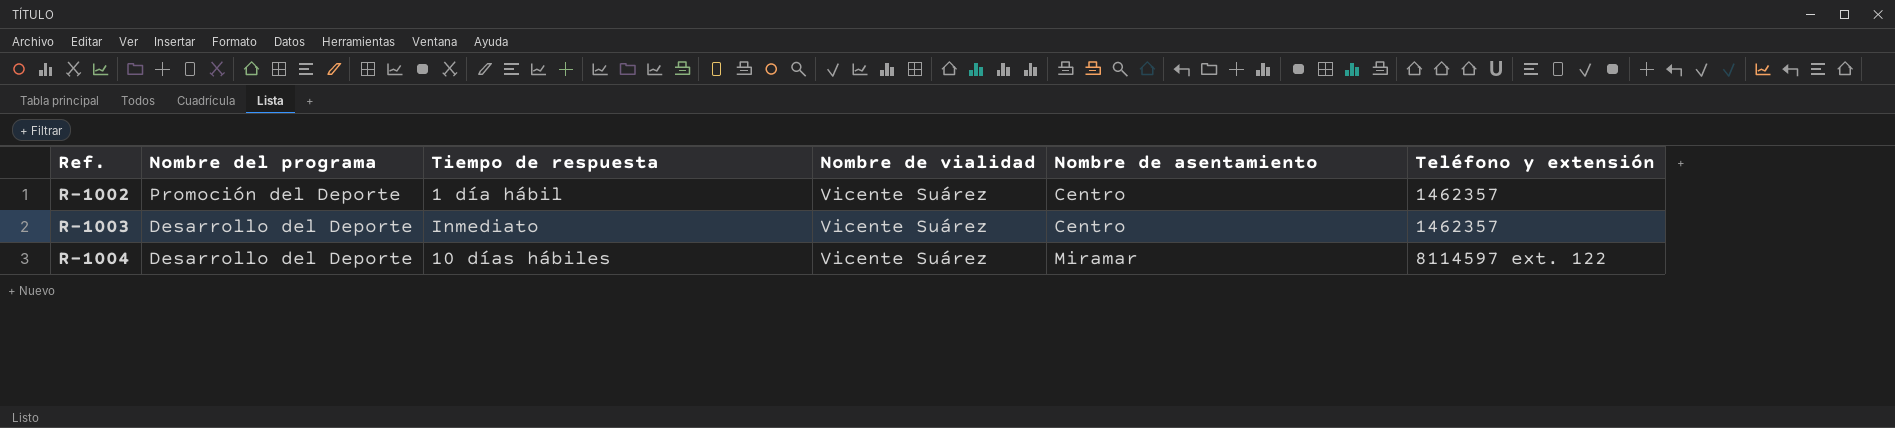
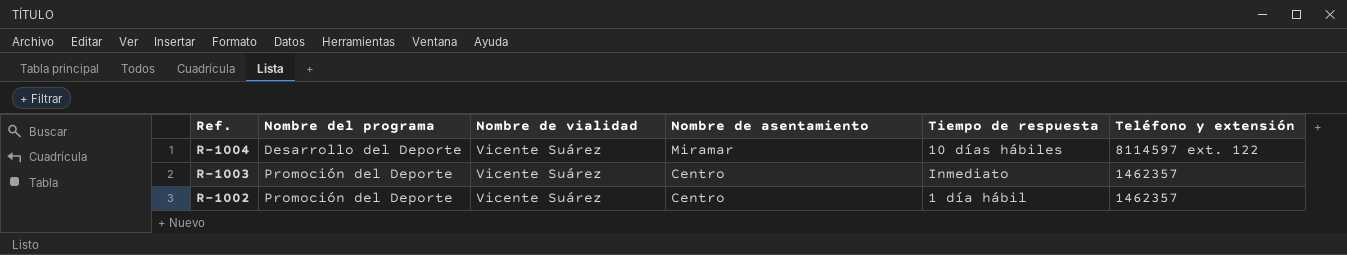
row order: Ref. ascending -> Ref. descending
column Tiempo de respuesta | position: 3 -> 5
R-1003 | Nombre del programa: Desarrollo del Deporte -> Promoción del Deporte

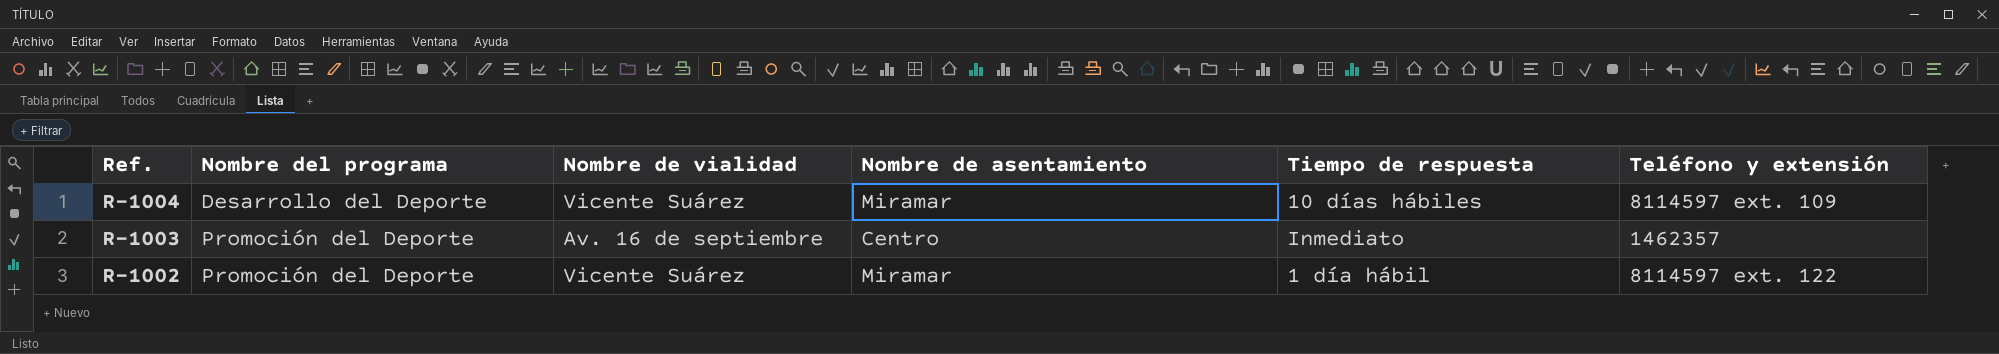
R-1004 | Teléfono y extensión: 8114597 ext. 122 -> 8114597 ext. 109
R-1003 | Nombre de vialidad: Vicente Suárez -> Av. 16 de septiembre
R-1002 | Nombre de asentamiento: Centro -> Miramar
R-1002 | Teléfono y extensión: 1462357 -> 8114597 ext. 122

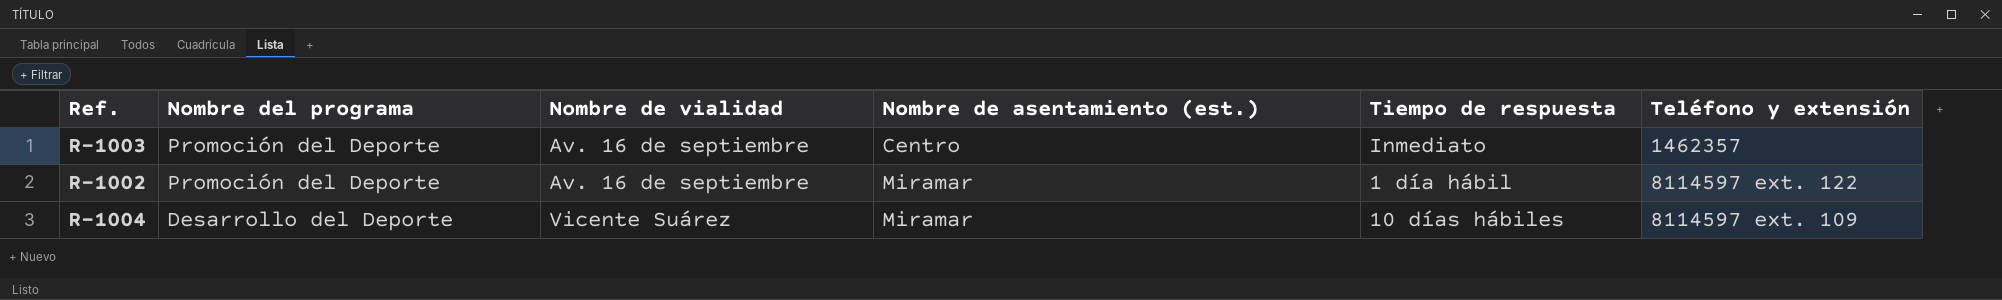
row order: Ref. descending -> Nombre del programa descending
column name: Nombre de asentamiento -> Nombre de asentamiento (est.)
R-1002 | Nombre de vialidad: Vicente Suárez -> Av. 16 de septiembre

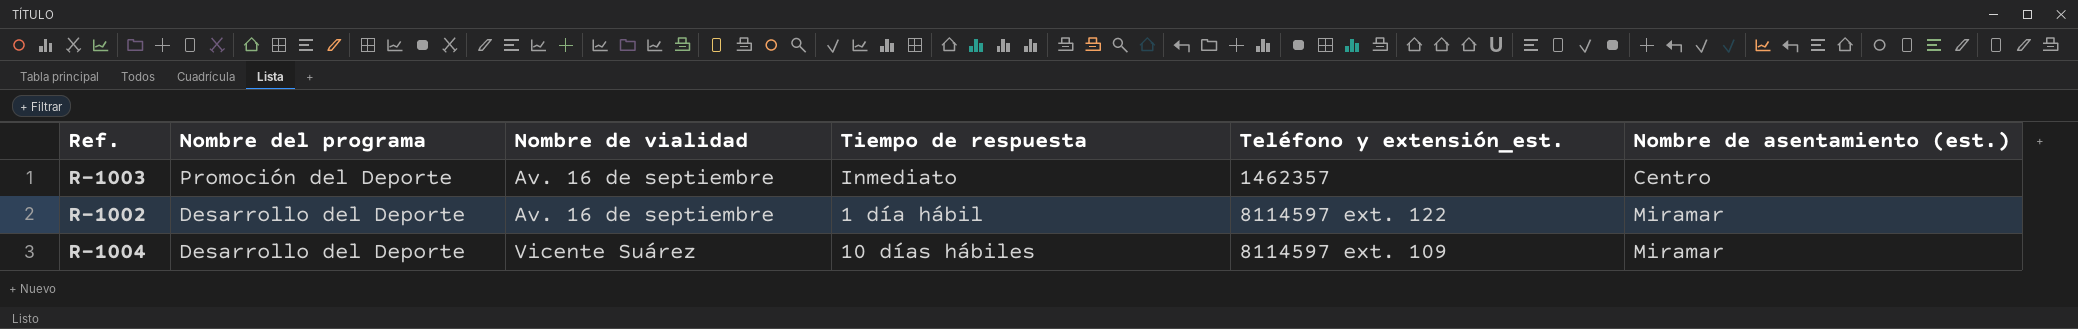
column name: Teléfono y extensión -> Teléfono y extensión_est.
column Nombre de asentamiento (est.) | position: 4 -> 6
R-1002 | Nombre del programa: Promoción del Deporte -> Desarrollo del Deporte

